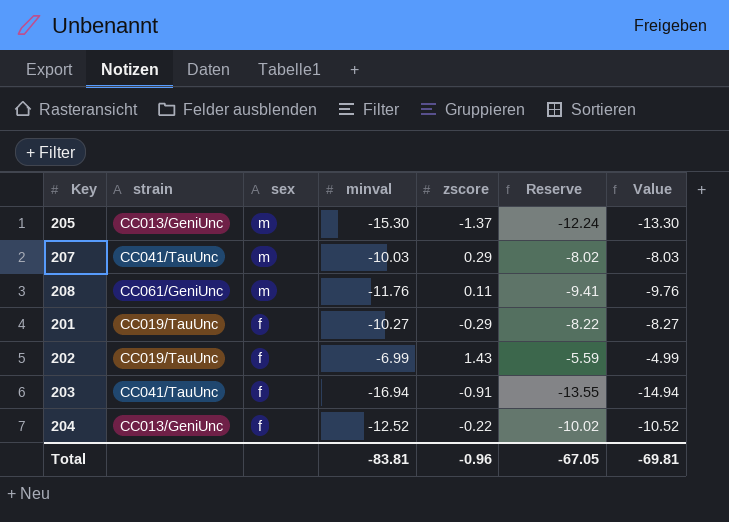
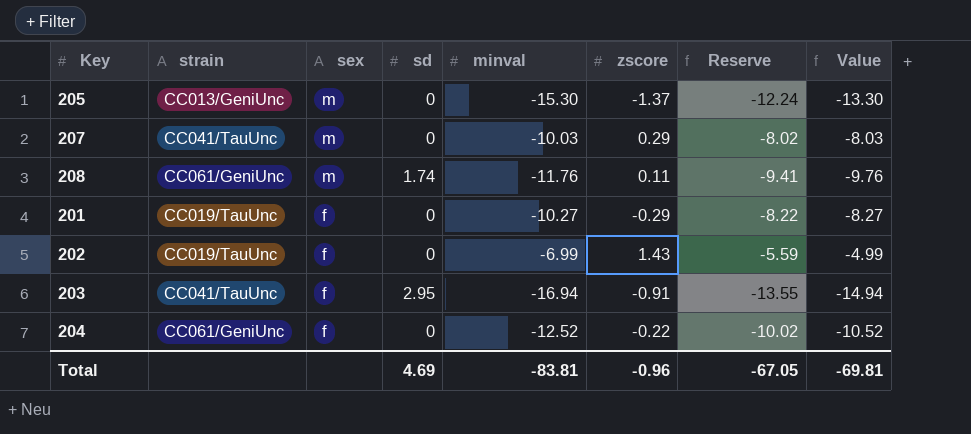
column sd | position: none -> 4
204 | strain: CC013/GeniUnc -> CC061/GeniUnc

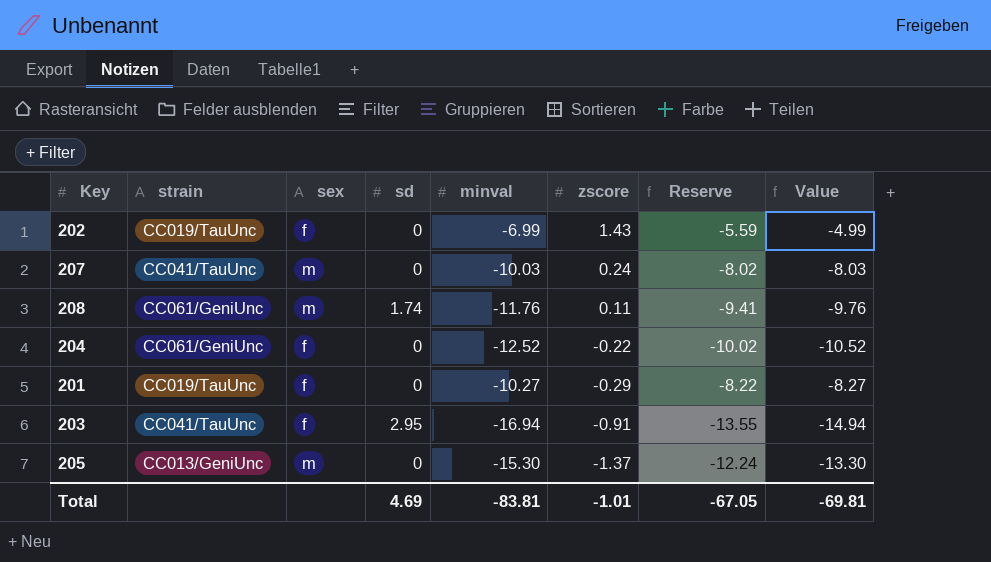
row order: sex descending -> zscore descending
207 | zscore: 0.29 -> 0.24
Total | zscore: -0.96 -> -1.01

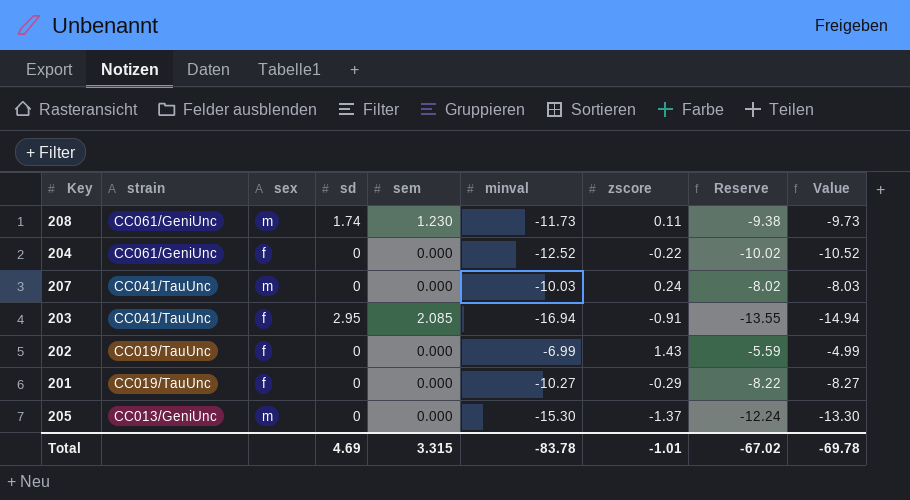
row order: zscore descending -> strain descending
column sem | position: none -> 5
208 | minval: -11.76 -> -11.73
208 | Reserve: -9.41 -> -9.38
208 | Value: -9.76 -> -9.73
Total | minval: -83.81 -> -83.78
Total | Reserve: -67.05 -> -67.02
Total | Value: -69.81 -> -69.78

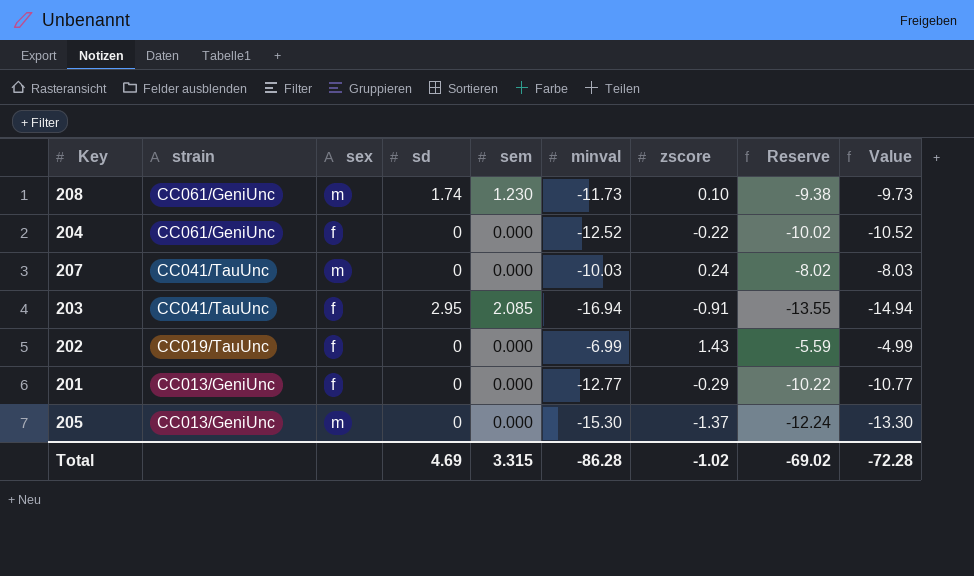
208 | zscore: 0.11 -> 0.10
201 | strain: CC019/TauUnc -> CC013/GeniUnc
201 | minval: -10.27 -> -12.77
201 | Reserve: -8.22 -> -10.22
201 | Value: -8.27 -> -10.77
Total | minval: -83.78 -> -86.28
Total | zscore: -1.01 -> -1.02
Total | Reserve: -67.02 -> -69.02
Total | Value: -69.78 -> -72.28

